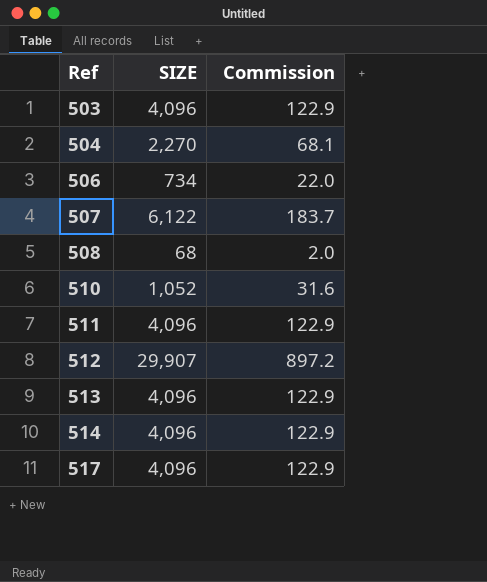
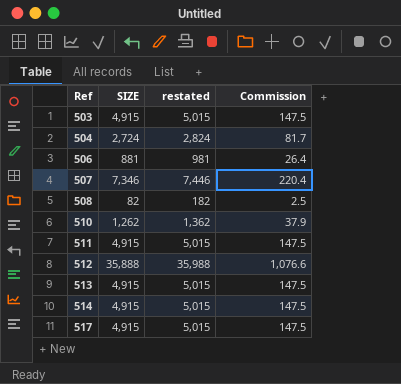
column restated | formula: none -> [SIZE] + 100
503 | SIZE: 4,096 -> 4,915
503 | Commission: 122.9 -> 147.5
504 | SIZE: 2,270 -> 2,724
504 | Commission: 68.1 -> 81.7
506 | SIZE: 734 -> 881
506 | Commission: 22.0 -> 26.4
507 | SIZE: 6,122 -> 7,346
507 | Commission: 183.7 -> 220.4
508 | SIZE: 68 -> 82
508 | Commission: 2.0 -> 2.5
510 | SIZE: 1,052 -> 1,262
510 | Commission: 31.6 -> 37.9
511 | SIZE: 4,096 -> 4,915
511 | Commission: 122.9 -> 147.5
512 | SIZE: 29,907 -> 35,888
512 | Commission: 897.2 -> 1,076.6
513 | SIZE: 4,096 -> 4,915
513 | Commission: 122.9 -> 147.5
514 | SIZE: 4,096 -> 4,915
514 | Commission: 122.9 -> 147.5
517 | SIZE: 4,096 -> 4,915
517 | Commission: 122.9 -> 147.5

